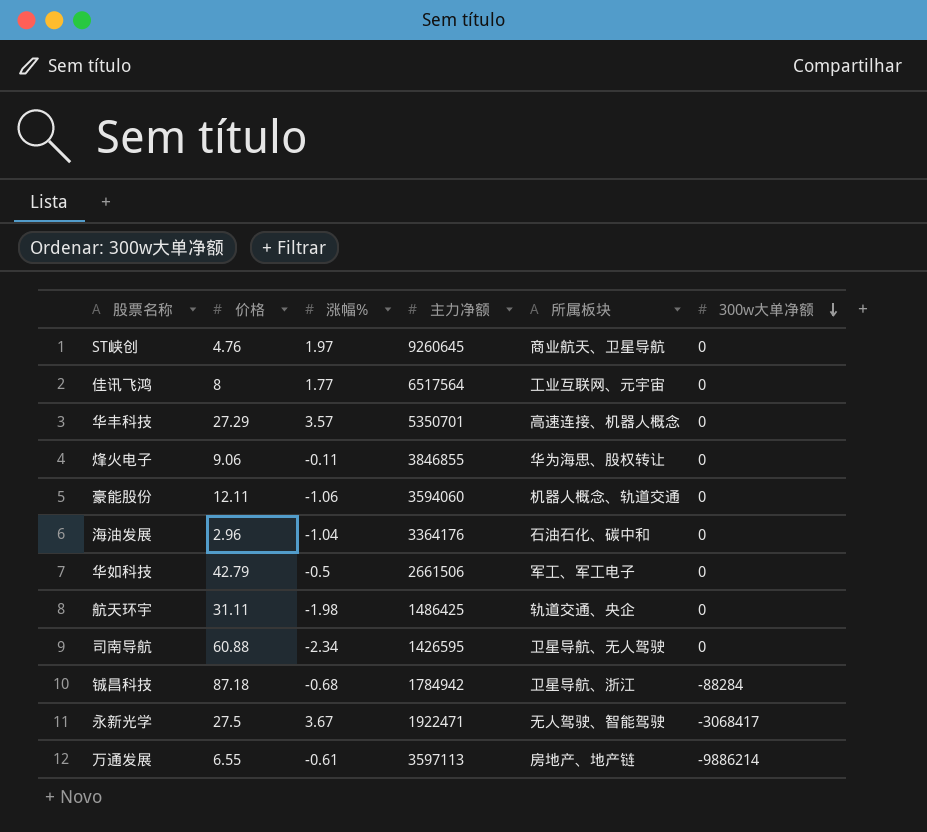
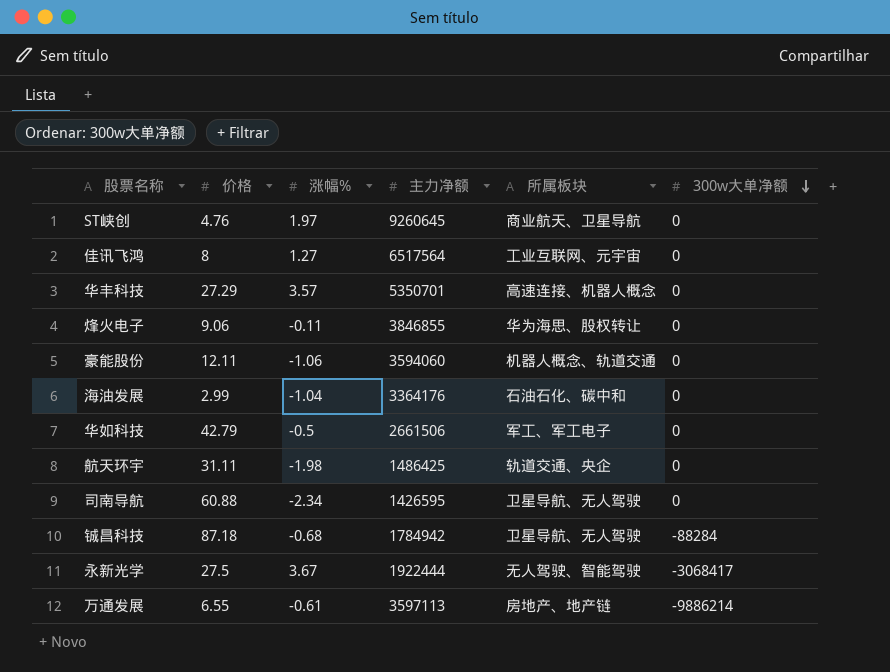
佳讯飞鸿 | 涨幅%: 1.77 -> 1.27
海油发展 | 价格: 2.96 -> 2.99
铖昌科技 | 所属板块: 卫星导航、浙江 -> 卫星导航、无人驾驶
永新光学 | 主力净额: 1922471 -> 1922444

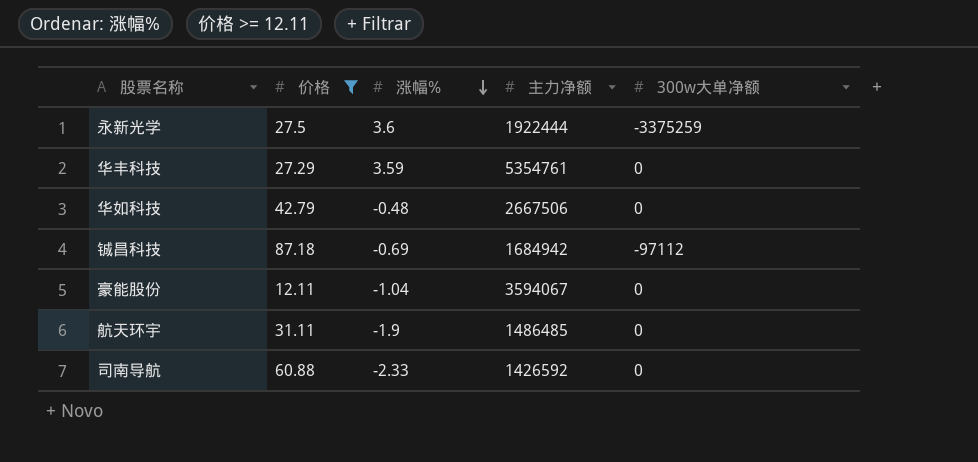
filter: none -> 价格 >= 12.11
row order: 300w大单净额 descending -> 涨幅% descending
column 所属板块 | position: 5 -> none
永新光学 | 涨幅%: 3.67 -> 3.6
永新光学 | 300w大单净额: -3068417 -> -3375259
华丰科技 | 涨幅%: 3.57 -> 3.59
华丰科技 | 主力净额: 5350701 -> 5354761
华如科技 | 涨幅%: -0.5 -> -0.48
华如科技 | 主力净额: 2661506 -> 2667506
铖昌科技 | 涨幅%: -0.68 -> -0.69
铖昌科技 | 主力净额: 1784942 -> 1684942
铖昌科技 | 300w大单净额: -88284 -> -97112
豪能股份 | 涨幅%: -1.06 -> -1.04
豪能股份 | 主力净额: 3594060 -> 3594067
航天环宇 | 涨幅%: -1.98 -> -1.9
航天环宇 | 主力净额: 1486425 -> 1486485
司南导航 | 涨幅%: -2.34 -> -2.33
司南导航 | 主力净额: 1426595 -> 1426592

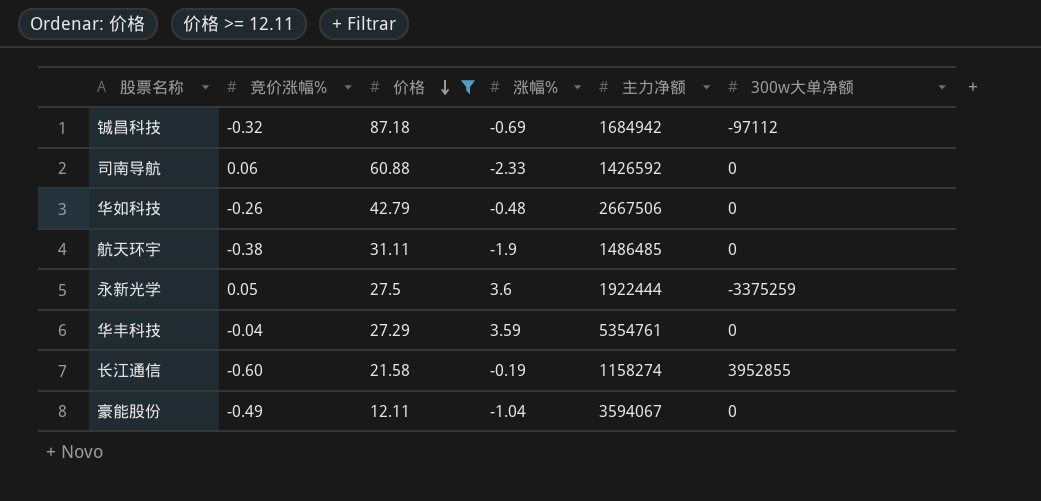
row order: 涨幅% descending -> 价格 descending
column 竞价涨幅% | position: none -> 2
row 长江通信: none -> -0.60 | 21.58 | -0.19 | 1158274 | 3952855

